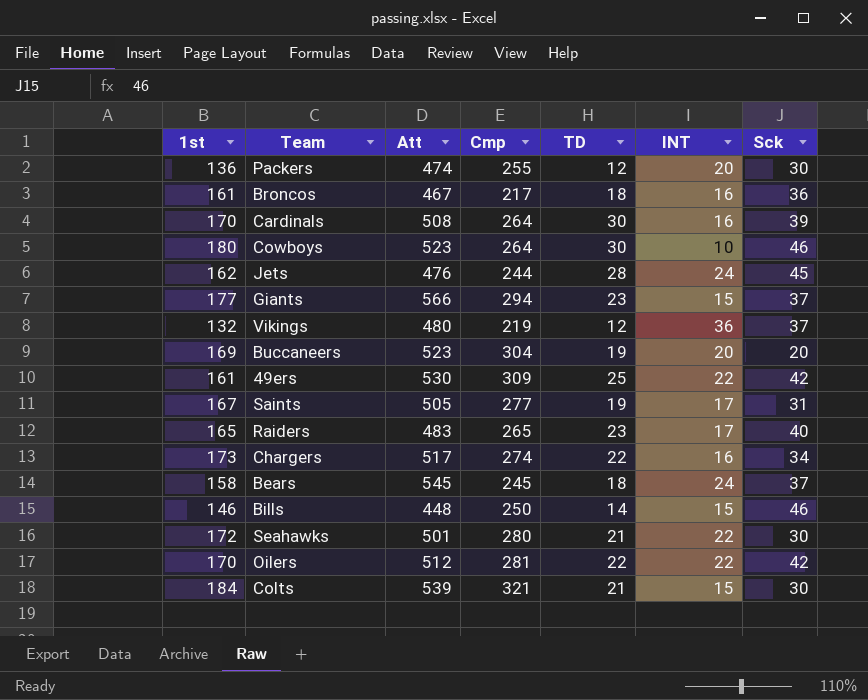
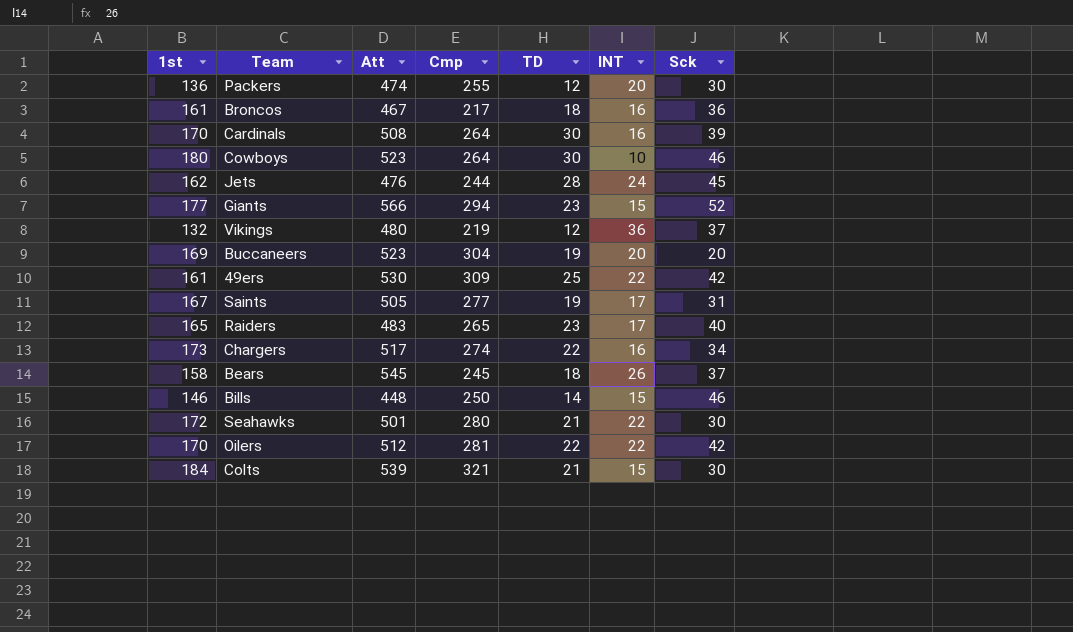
Giants | Sck: 37 -> 52
Bears | INT: 24 -> 26

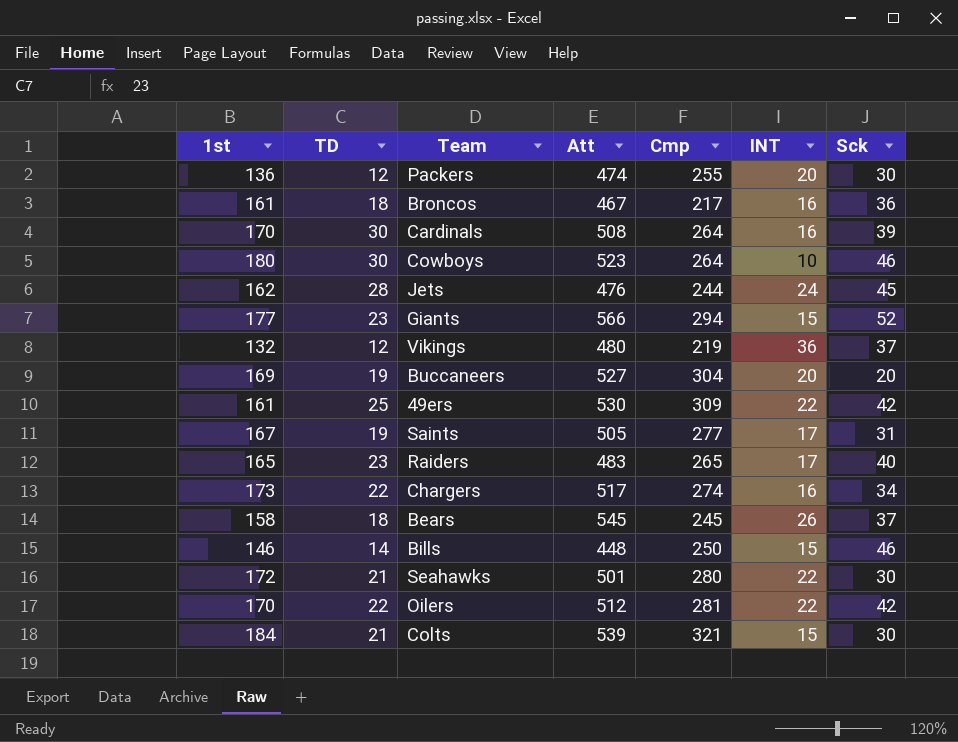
column TD | position: 5 -> 2
Buccaneers | Att: 523 -> 527

